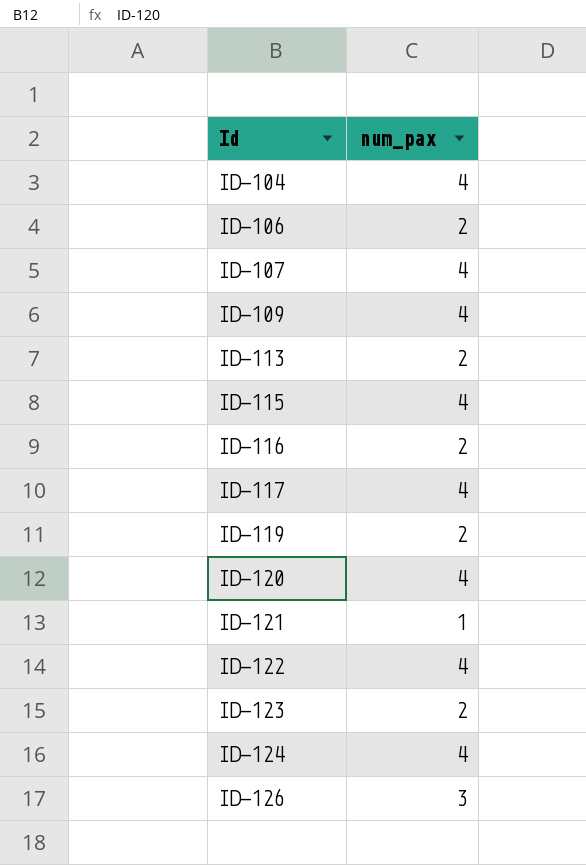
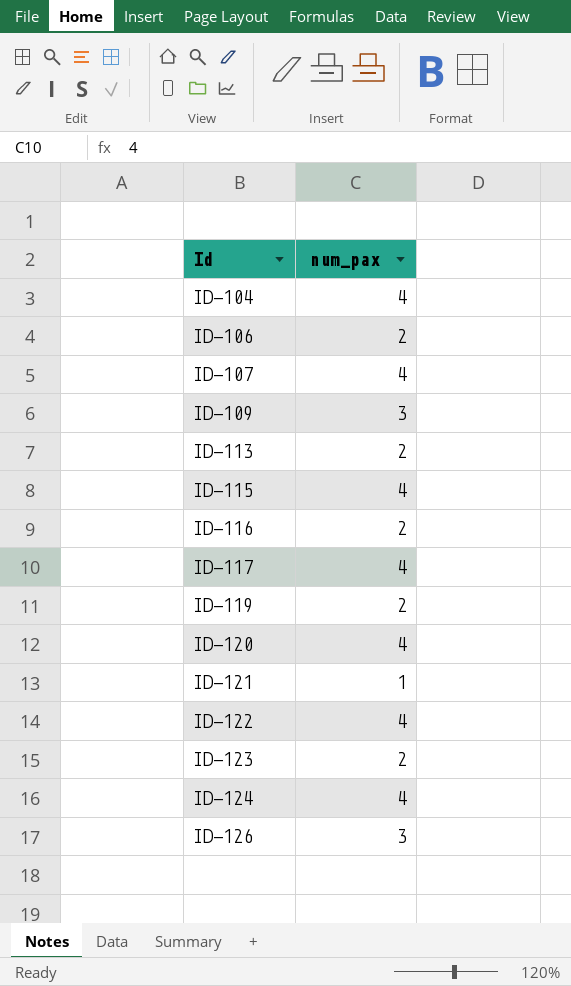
ID-109 | num_pax: 4 -> 3

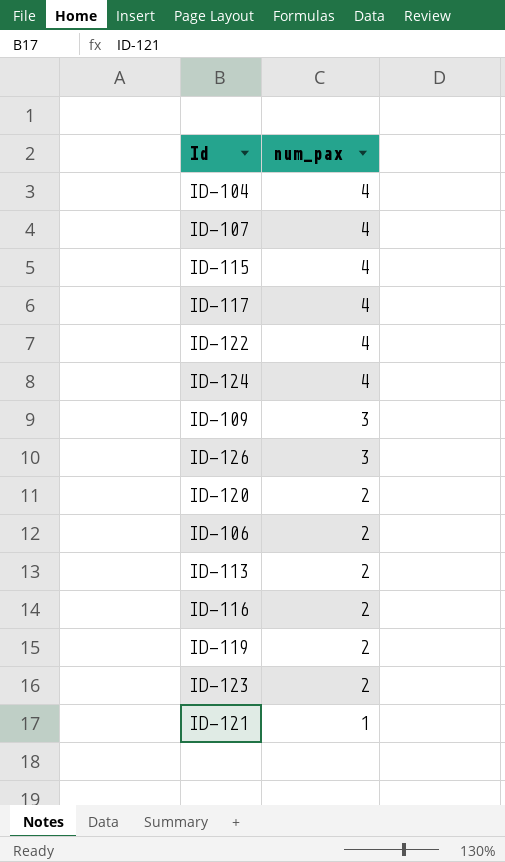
row order: Id ascending -> num_pax descending
ID-120 | num_pax: 4 -> 2

